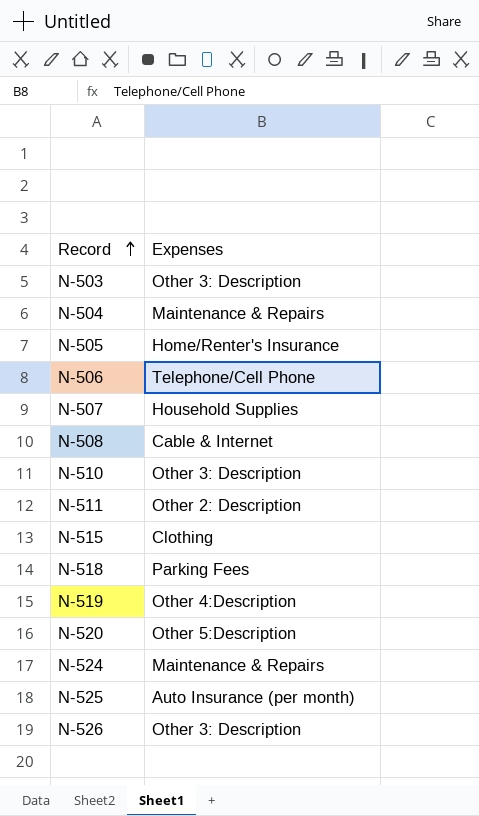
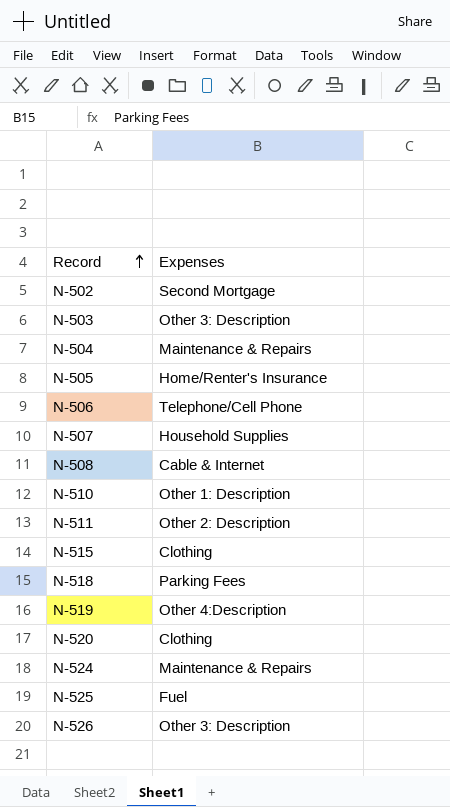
row N-502: none -> Second Mortgage
N-510 | Expenses: Other 3: Description -> Other 1: Description
N-520 | Expenses: Other 5:Description -> Clothing
N-525 | Expenses: Auto Insurance (per month) -> Fuel

